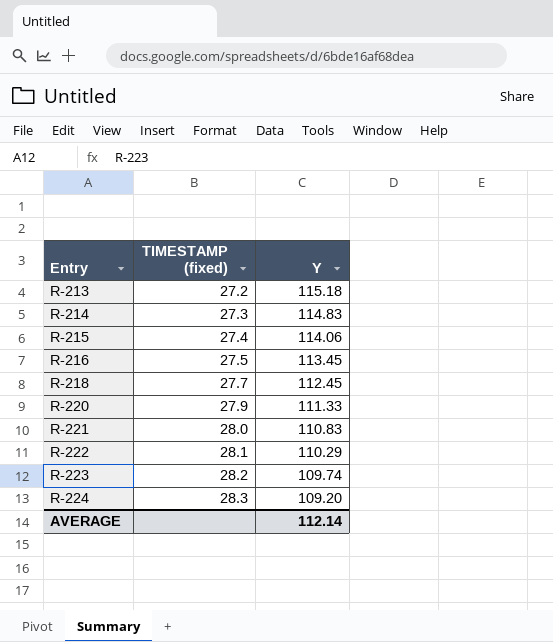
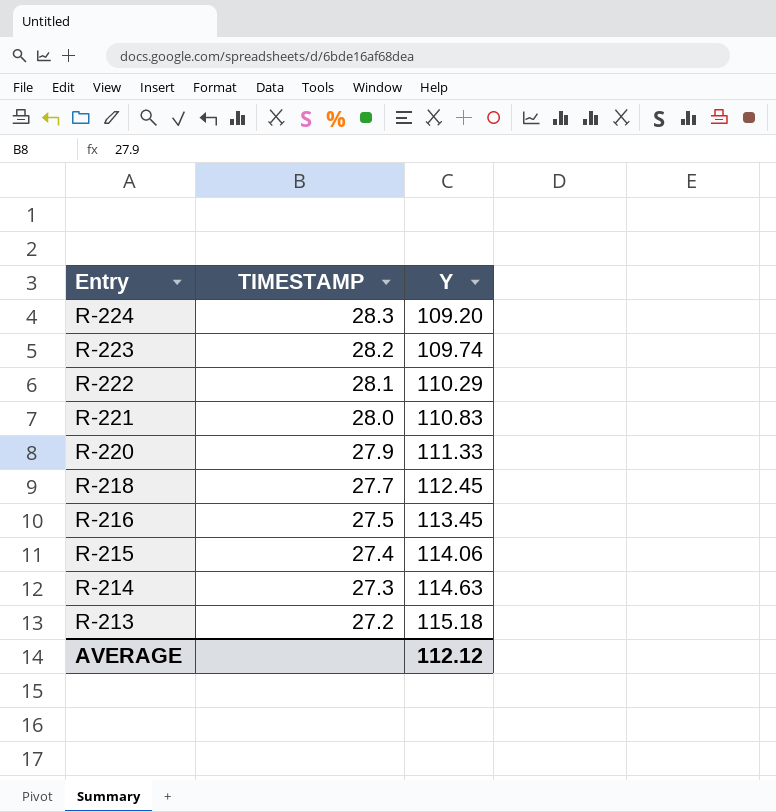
row order: Entry ascending -> Entry descending
column name: TIMESTAMP (fixed) -> TIMESTAMP
R-214 | Y: 114.83 -> 114.63
AVERAGE | Y: 112.14 -> 112.12

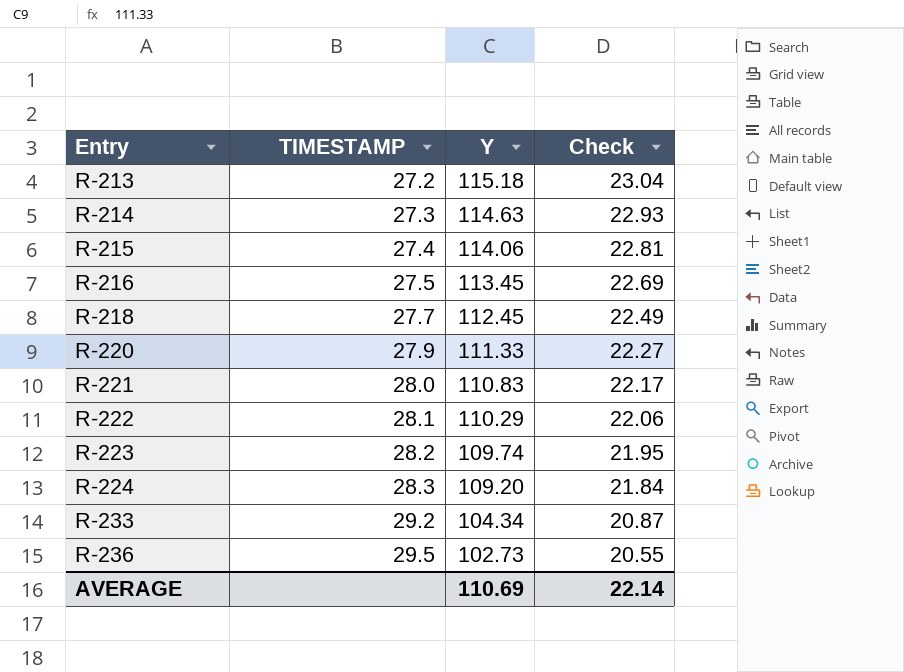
row order: Entry descending -> Entry ascending
column Check | formula: none -> [Y] * 0.2
row R-233: none -> 29.2 | 104.34 | 20.87
row R-236: none -> 29.5 | 102.73 | 20.55
AVERAGE | Y: 112.12 -> 110.69

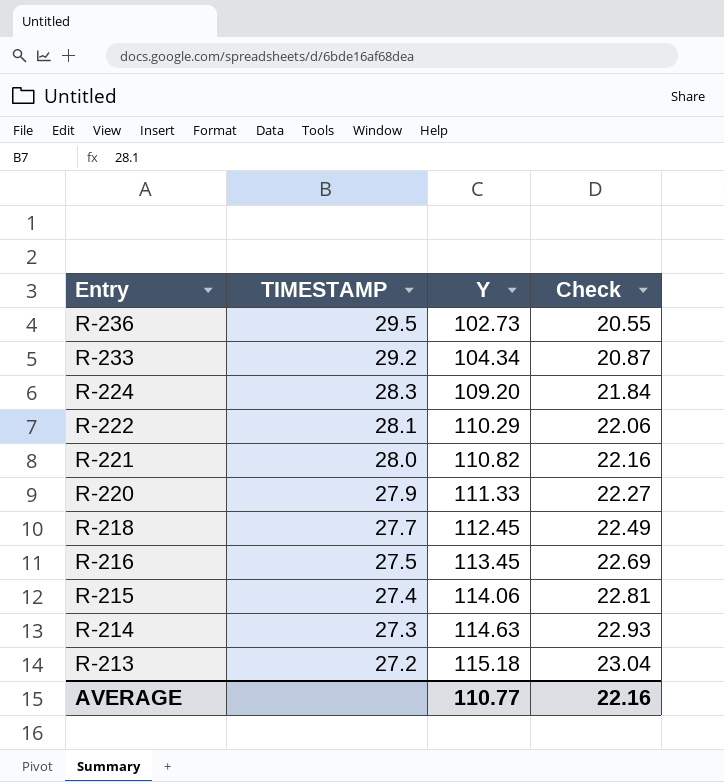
row order: Entry ascending -> Entry descending
row R-223: 28.2 | 109.74 | 21.95 -> none
R-221 | Y: 110.83 -> 110.82
R-221 | Check: 22.17 -> 22.16
AVERAGE | Y: 110.69 -> 110.77
AVERAGE | Check: 22.14 -> 22.16

